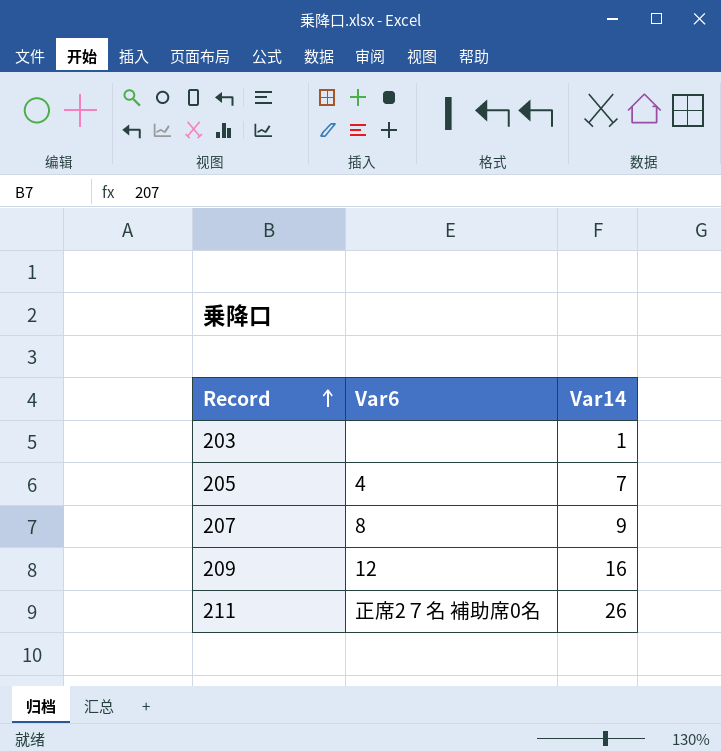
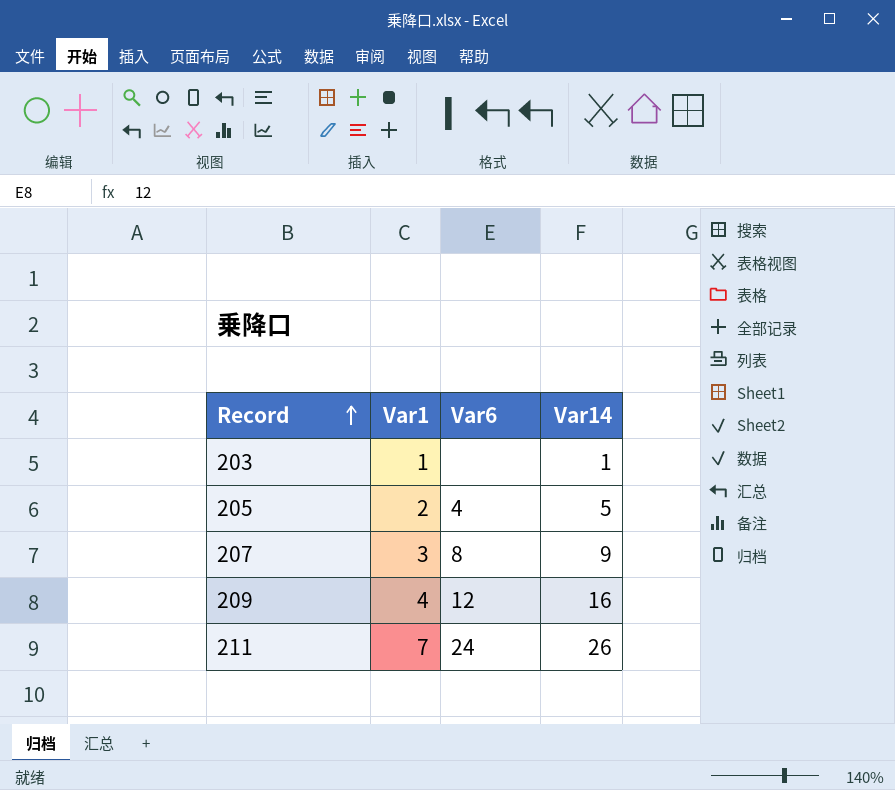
column Var1 | position: none -> 2
205 | Var14: 7 -> 5
211 | Var6: 正席2７名 補助席0名 -> 24

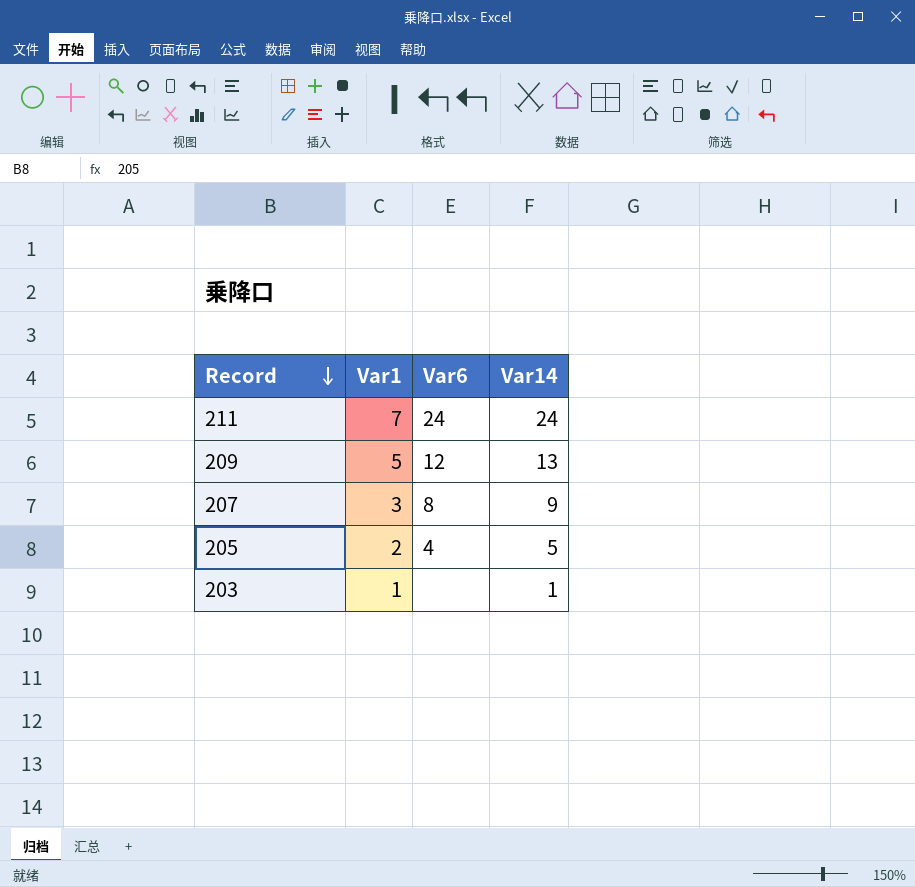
row order: Record ascending -> Record descending
211 | Var14: 26 -> 24
209 | Var1: 4 -> 5
209 | Var14: 16 -> 13

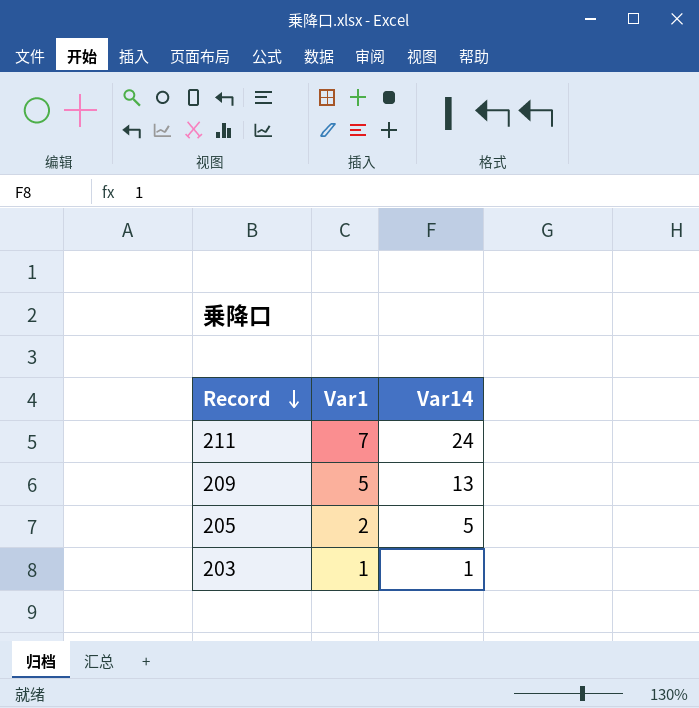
column Var6 | position: 3 -> none
row 207: 3 | 8 | 9 -> none

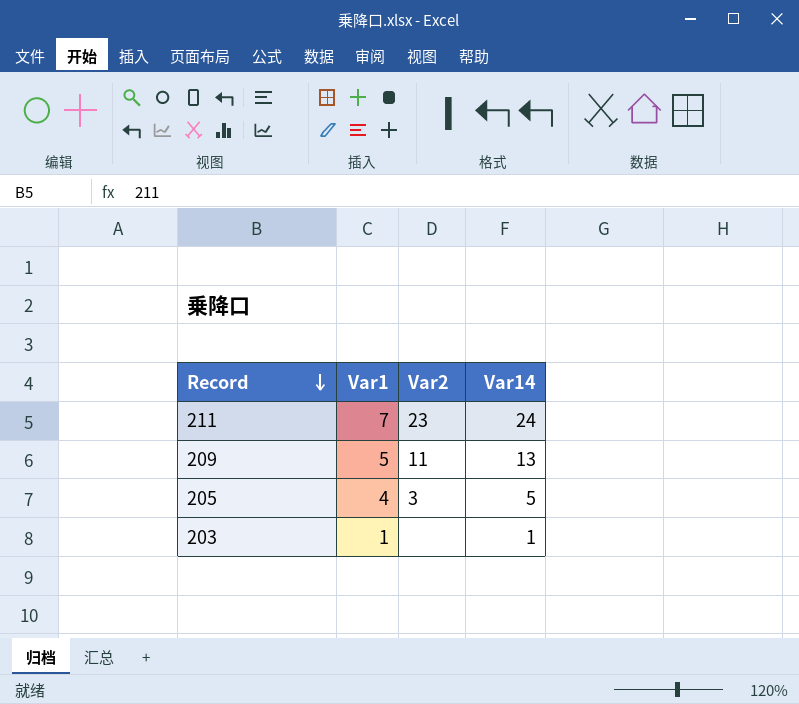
column Var2 | position: none -> 3
205 | Var1: 2 -> 4

